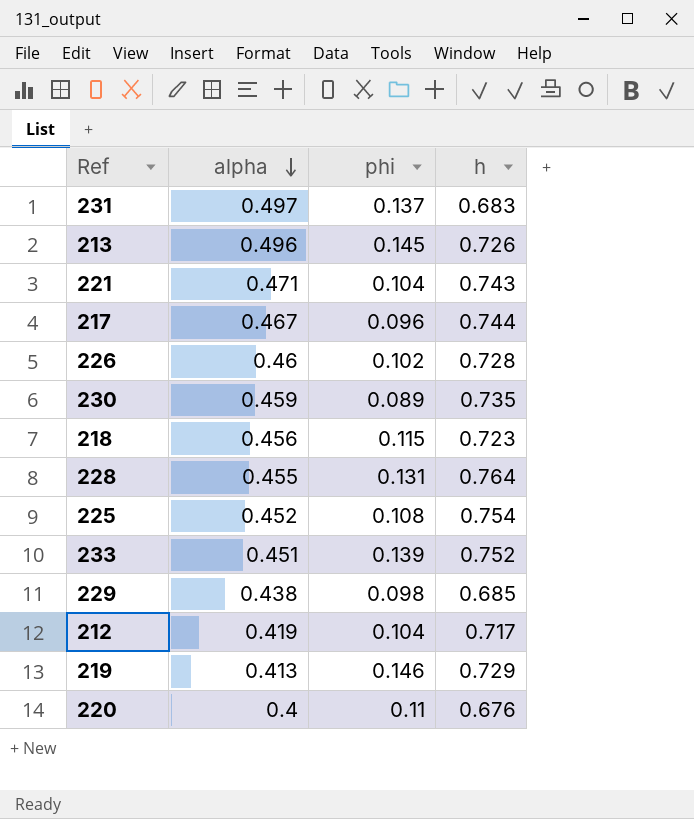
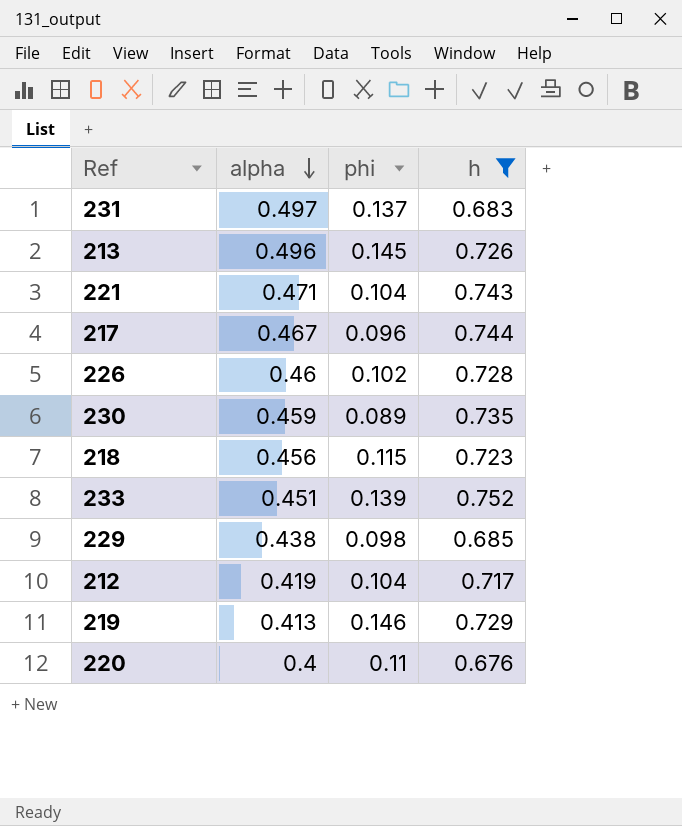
filter: none -> h <= 0.752

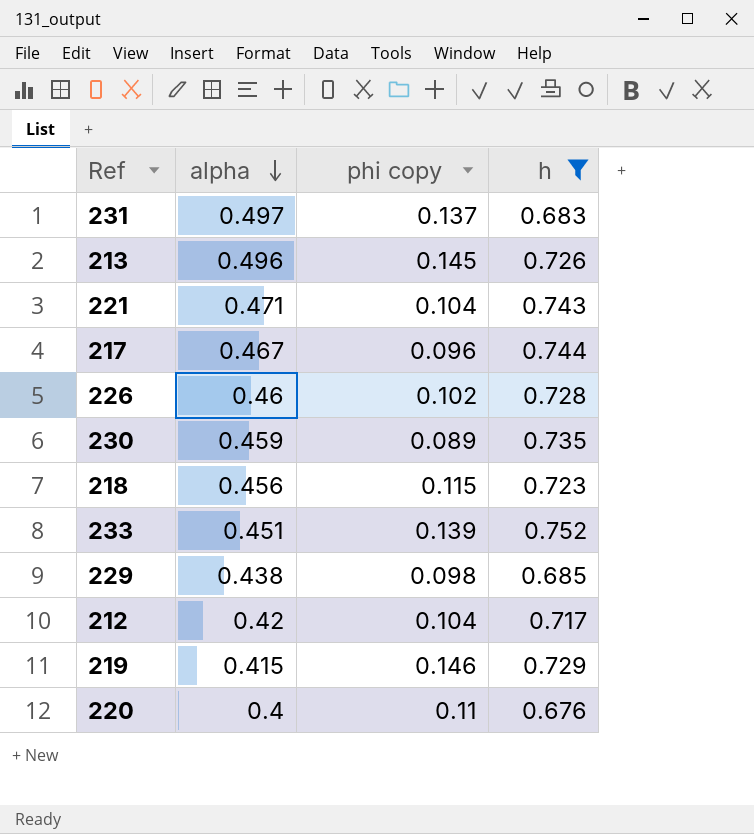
column name: phi -> phi copy
212 | alpha: 0.419 -> 0.42
219 | alpha: 0.413 -> 0.415

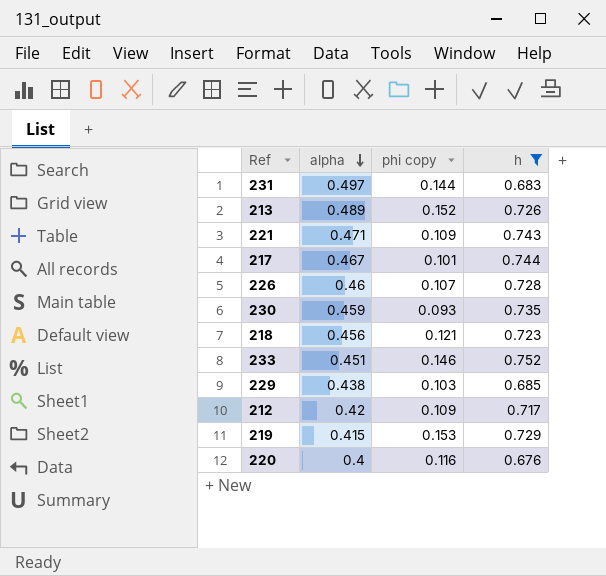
231 | phi copy: 0.137 -> 0.144
213 | alpha: 0.496 -> 0.489
213 | phi copy: 0.145 -> 0.152
221 | phi copy: 0.104 -> 0.109
217 | phi copy: 0.096 -> 0.101
226 | phi copy: 0.102 -> 0.107
230 | phi copy: 0.089 -> 0.093
218 | phi copy: 0.115 -> 0.121
233 | phi copy: 0.139 -> 0.146
229 | phi copy: 0.098 -> 0.103
212 | phi copy: 0.104 -> 0.109
219 | phi copy: 0.146 -> 0.153
220 | phi copy: 0.11 -> 0.116

